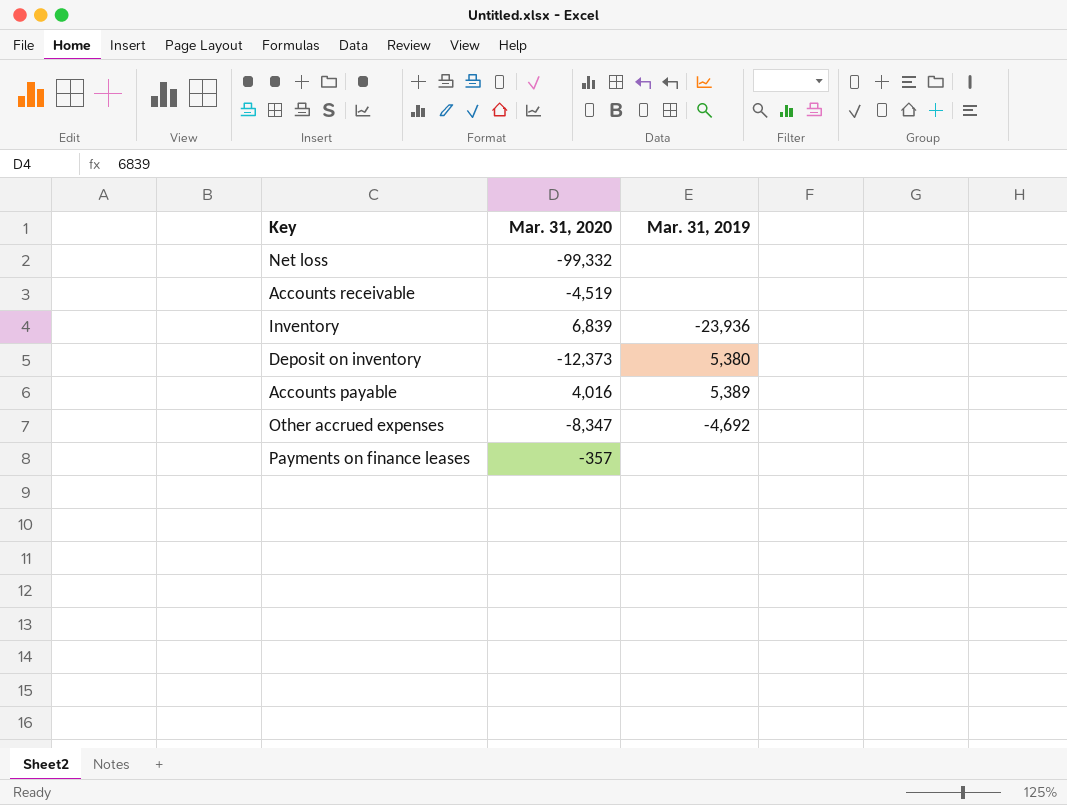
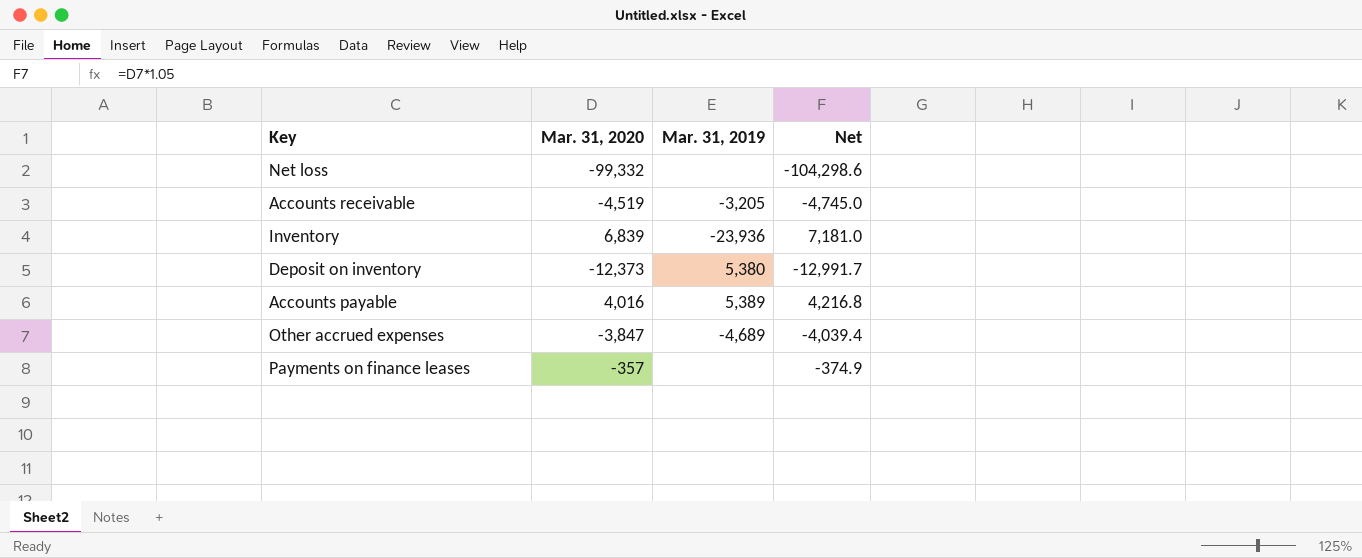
column Net | formula: none -> [Mar. 31, 2020] * 1.05
Accounts receivable | Mar. 31, 2019: none -> -3,205
Other accrued expenses | Mar. 31, 2020: -8,347 -> -3,847
Other accrued expenses | Mar. 31, 2019: -4,692 -> -4,689

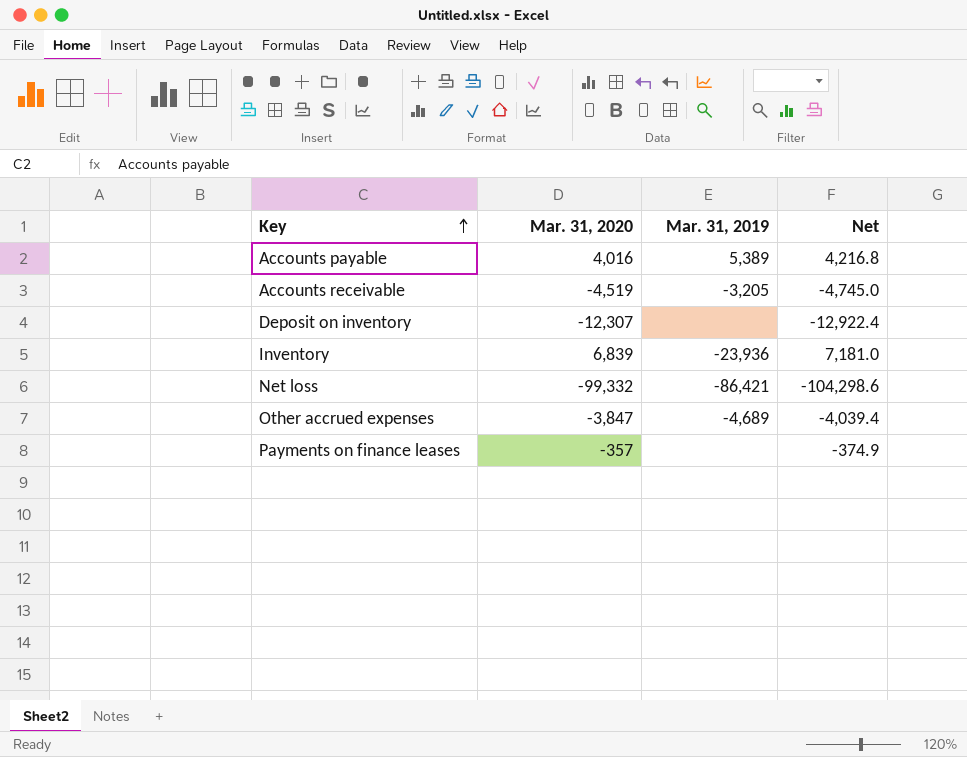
row order: none -> Key ascending
Deposit on inventory | Mar. 31, 2020: -12,373 -> -12,307
Deposit on inventory | Mar. 31, 2019: 5,380 -> none
Deposit on inventory | Net: -12,991.7 -> -12,922.4
Net loss | Mar. 31, 2019: none -> -86,421

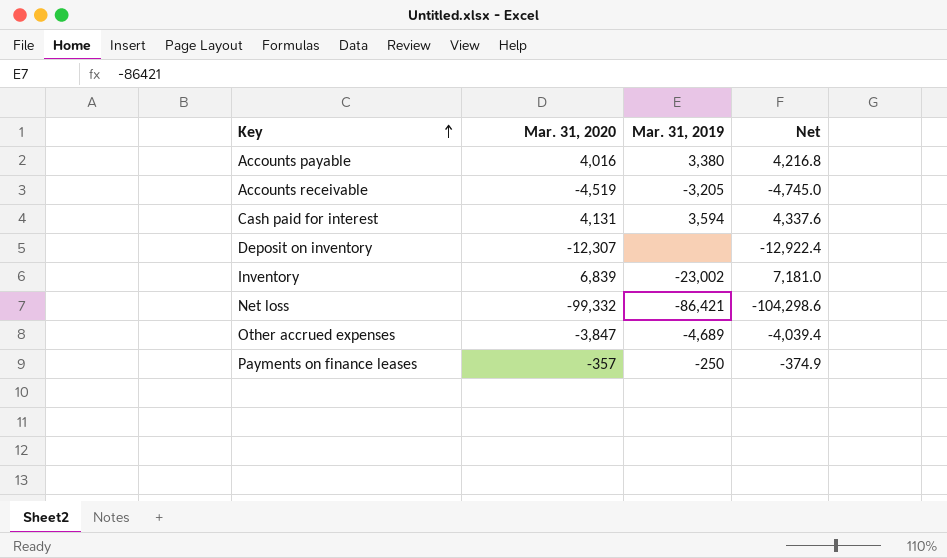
Accounts payable | Mar. 31, 2019: 5,389 -> 3,380
row Cash paid for interest: none -> 4,131 | 3,594 | 4,337.6
Inventory | Mar. 31, 2019: -23,936 -> -23,002
Payments on finance leases | Mar. 31, 2019: none -> -250

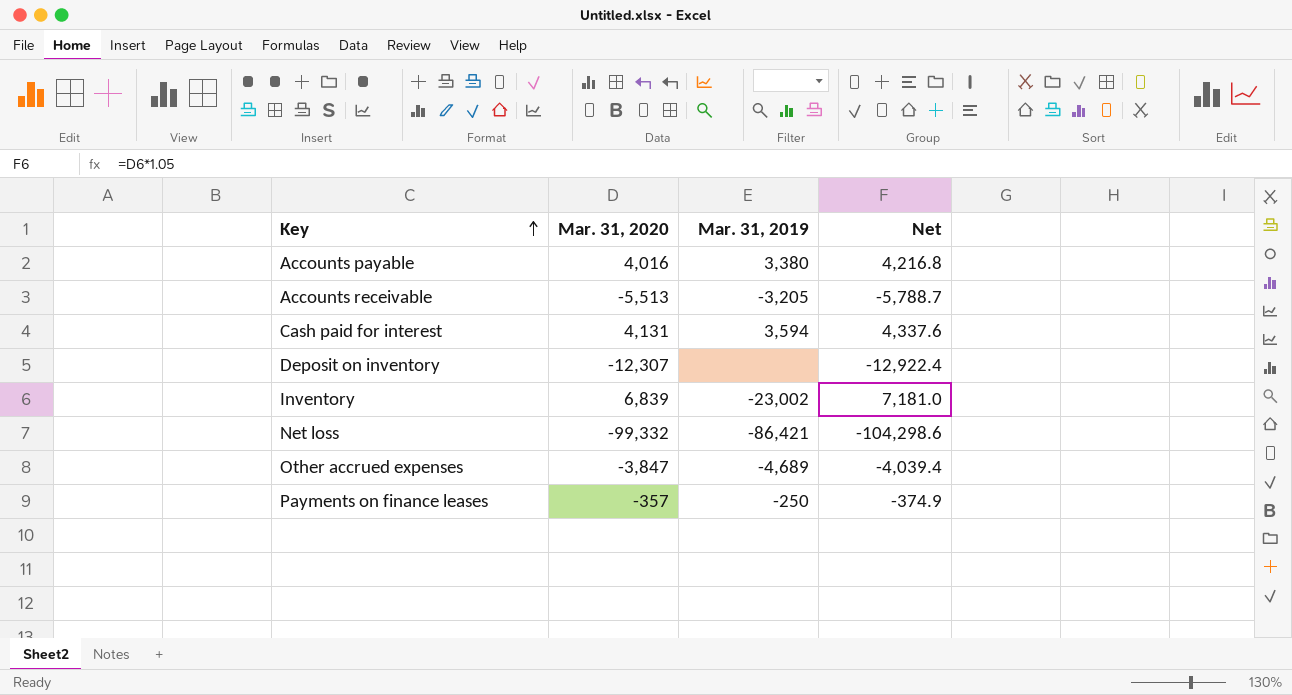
Accounts receivable | Mar. 31, 2020: -4,519 -> -5,513
Accounts receivable | Net: -4,745.0 -> -5,788.7

